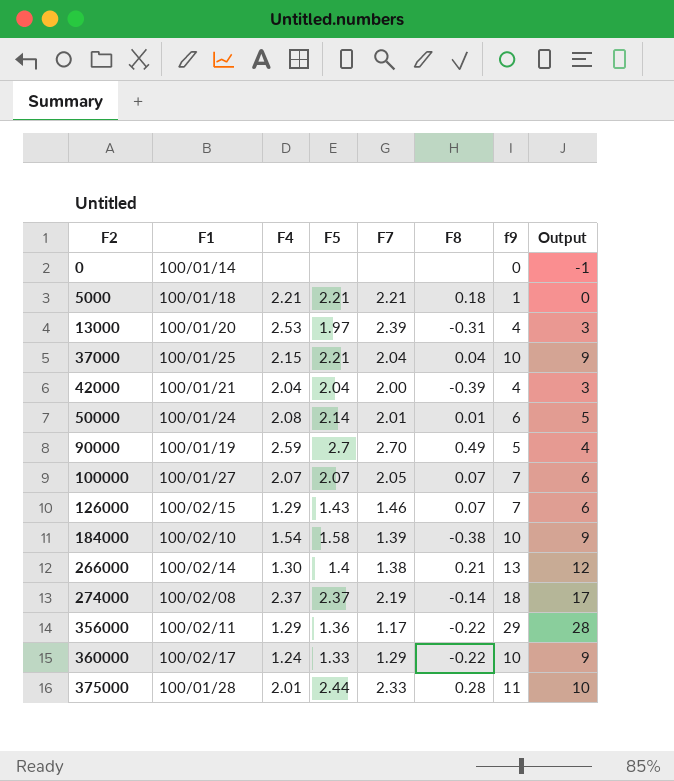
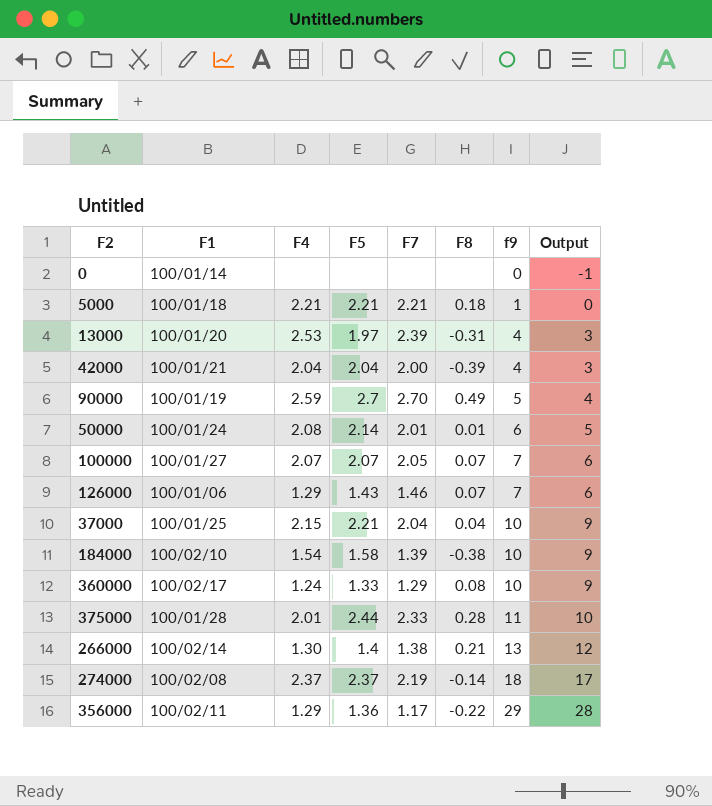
row order: F2 ascending -> f9 ascending
126000 | F1: 100/02/15 -> 100/01/06
360000 | F8: -0.22 -> 0.08

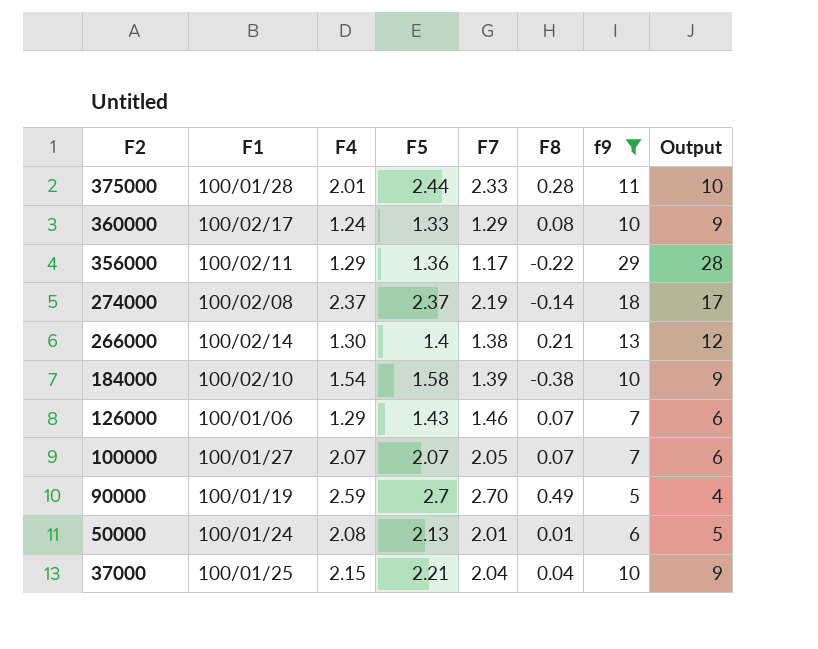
filter: none -> f9 >= 5
row order: f9 ascending -> F2 descending
50000 | F5: 2.14 -> 2.13

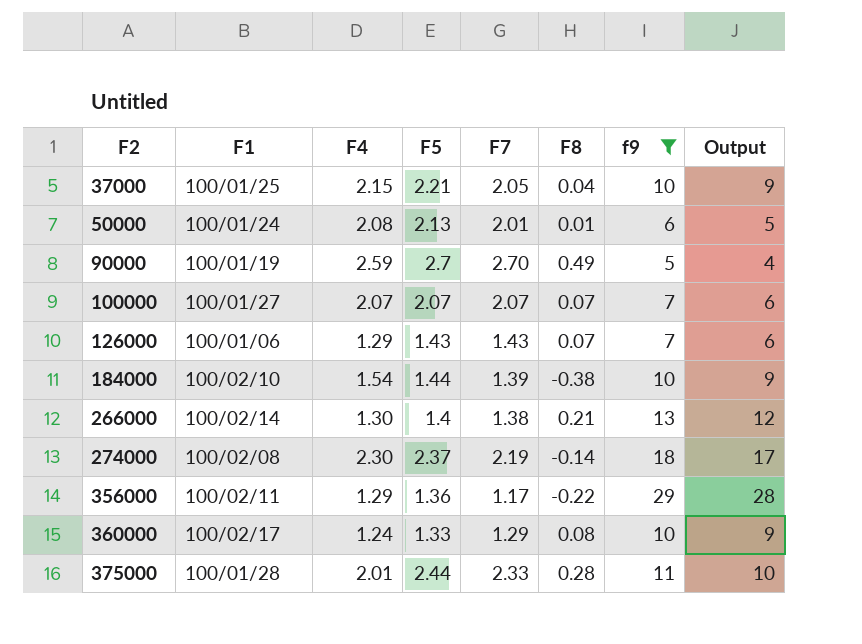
row order: F2 descending -> F2 ascending
37000 | F7: 2.04 -> 2.05
100000 | F7: 2.05 -> 2.07
126000 | F7: 1.46 -> 1.43
184000 | F5: 1.58 -> 1.44
274000 | F4: 2.37 -> 2.30

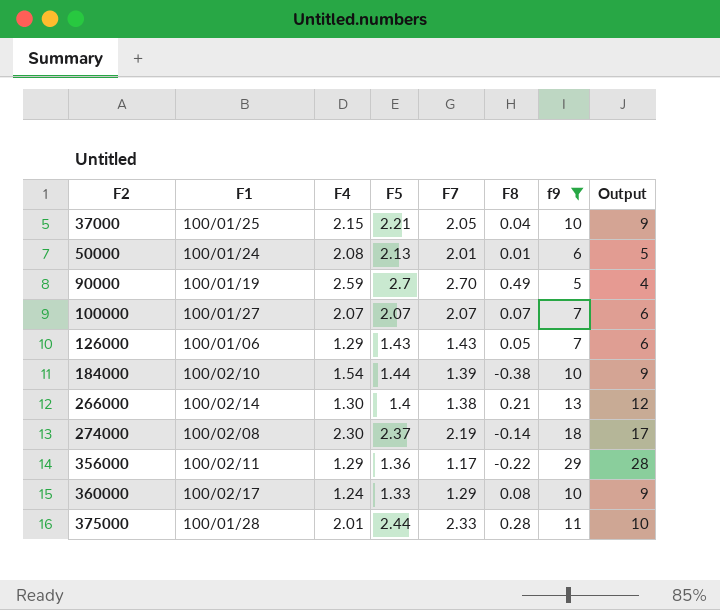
126000 | F8: 0.07 -> 0.05

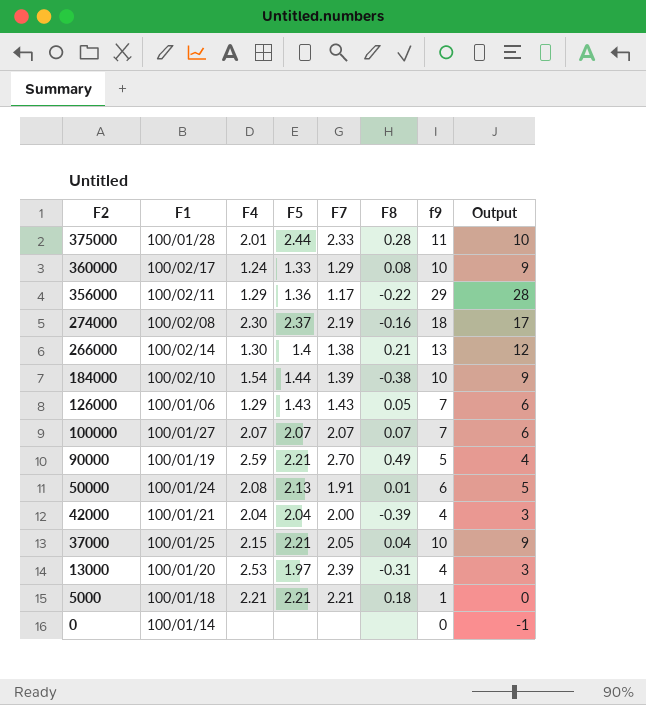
filter: f9 >= 5 -> none
row order: F2 ascending -> F2 descending
274000 | F8: -0.14 -> -0.16
90000 | F5: 2.7 -> 2.21
50000 | F7: 2.01 -> 1.91

